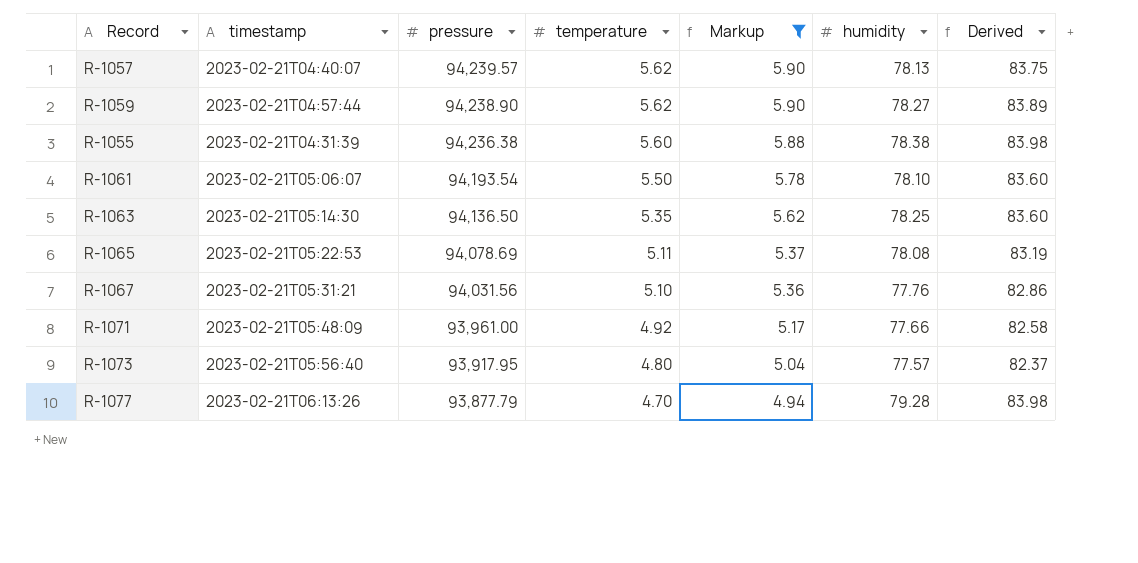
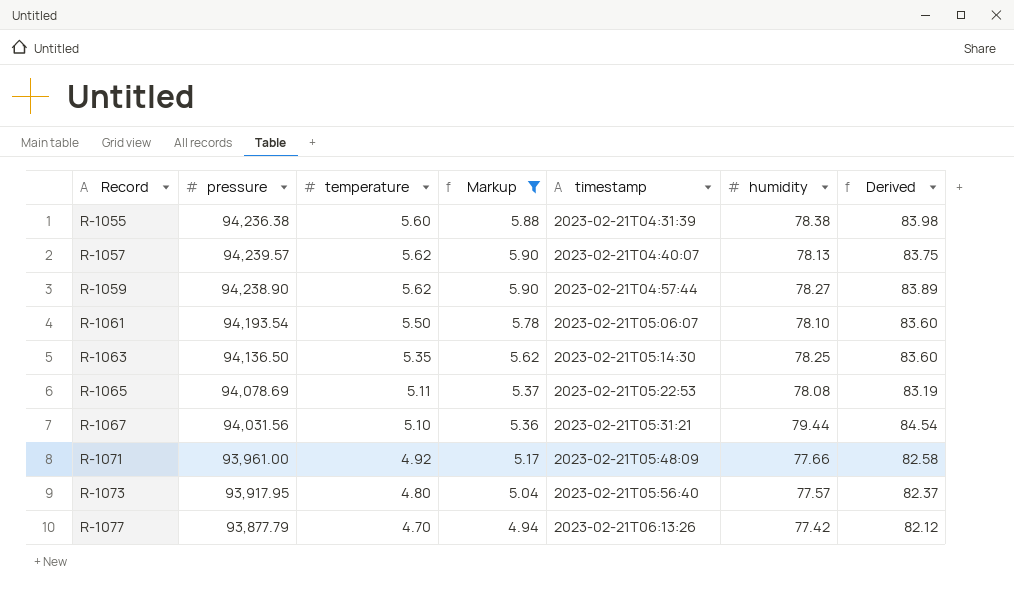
row order: pressure descending -> Record ascending
column timestamp | position: 2 -> 5
R-1067 | humidity: 77.76 -> 79.44
R-1067 | Derived: 82.86 -> 84.54
R-1077 | humidity: 79.28 -> 77.42
R-1077 | Derived: 83.98 -> 82.12

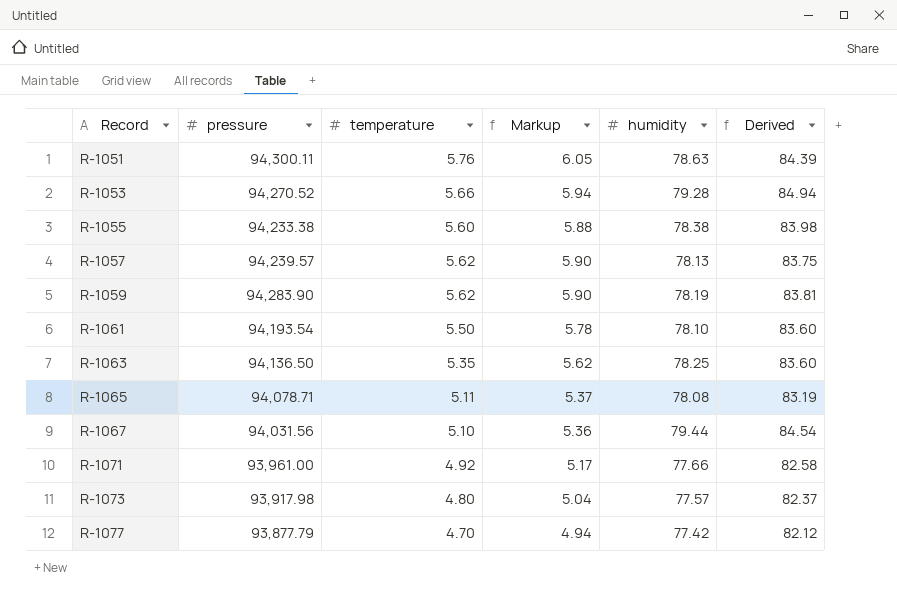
filter: Markup <= 5.90 -> none
column timestamp | position: 5 -> none
R-1055 | pressure: 94,236.38 -> 94,233.38
R-1059 | pressure: 94,238.90 -> 94,283.90
R-1059 | humidity: 78.27 -> 78.19
R-1059 | Derived: 83.89 -> 83.81
R-1065 | pressure: 94,078.69 -> 94,078.71
R-1073 | pressure: 93,917.95 -> 93,917.98

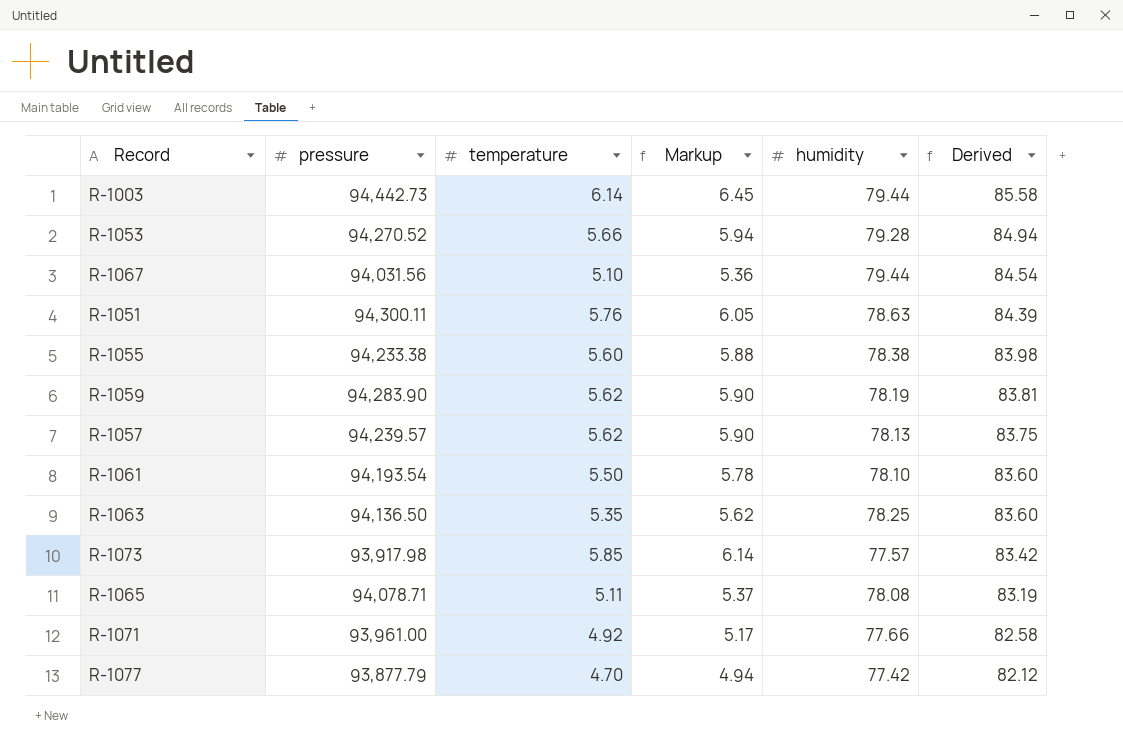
row order: Record ascending -> Derived descending
row R-1003: none -> 94,442.73 | 6.14 | 6.45 | 79.44 | 85.58
R-1073 | temperature: 4.80 -> 5.85
R-1073 | Markup: 5.04 -> 6.14
R-1073 | Derived: 82.37 -> 83.42

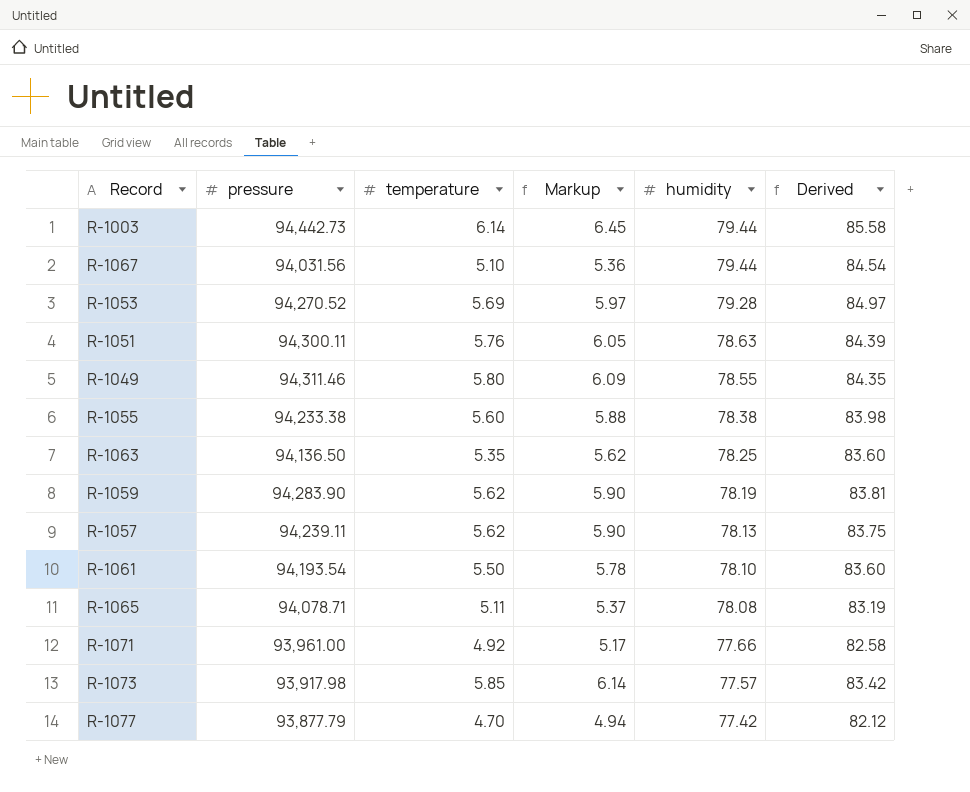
row order: Derived descending -> humidity descending
R-1053 | temperature: 5.66 -> 5.69
R-1053 | Markup: 5.94 -> 5.97
R-1053 | Derived: 84.94 -> 84.97
row R-1049: none -> 94,311.46 | 5.80 | 6.09 | 78.55 | 84.35
R-1057 | pressure: 94,239.57 -> 94,239.11

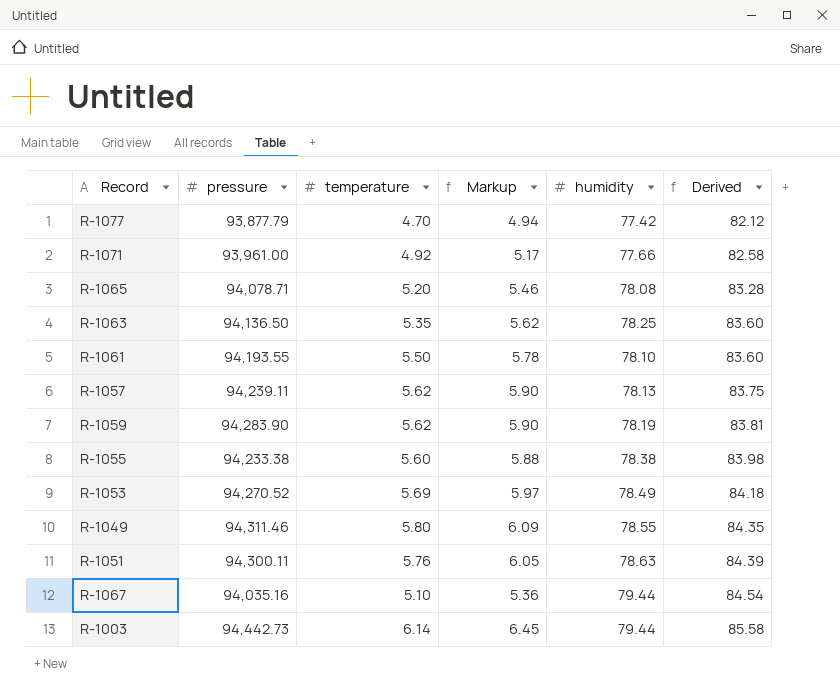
row order: humidity descending -> Derived ascending
row R-1073: 93,917.98 | 5.85 | 6.14 | 77.57 | 83.42 -> none
R-1065 | temperature: 5.11 -> 5.20
R-1065 | Markup: 5.37 -> 5.46
R-1065 | Derived: 83.19 -> 83.28
R-1061 | pressure: 94,193.54 -> 94,193.55
R-1053 | humidity: 79.28 -> 78.49
R-1053 | Derived: 84.97 -> 84.18
R-1067 | pressure: 94,031.56 -> 94,035.16

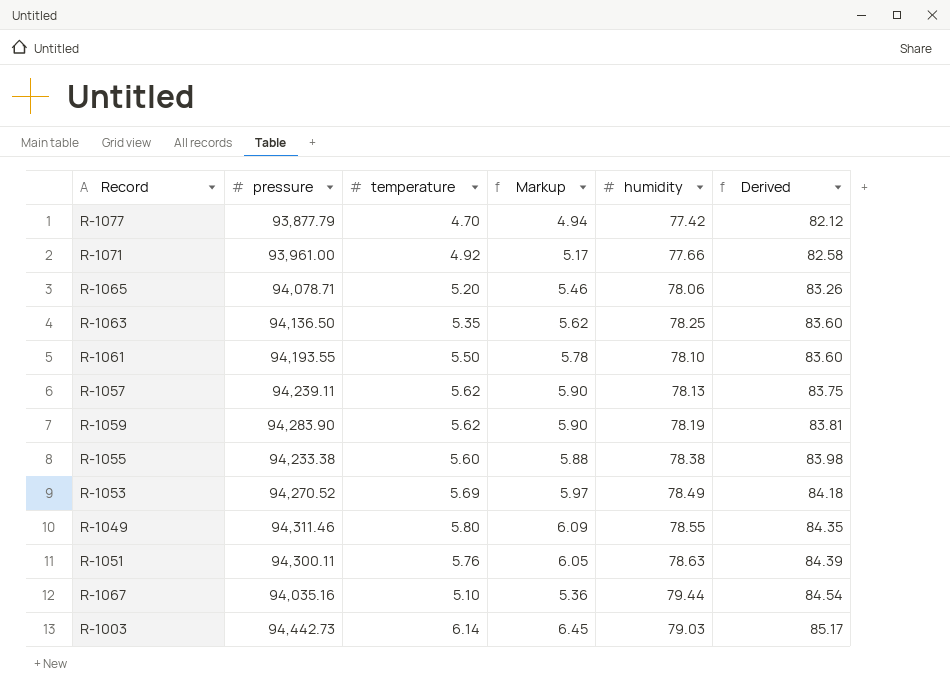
R-1065 | humidity: 78.08 -> 78.06
R-1065 | Derived: 83.28 -> 83.26
R-1003 | humidity: 79.44 -> 79.03
R-1003 | Derived: 85.58 -> 85.17

